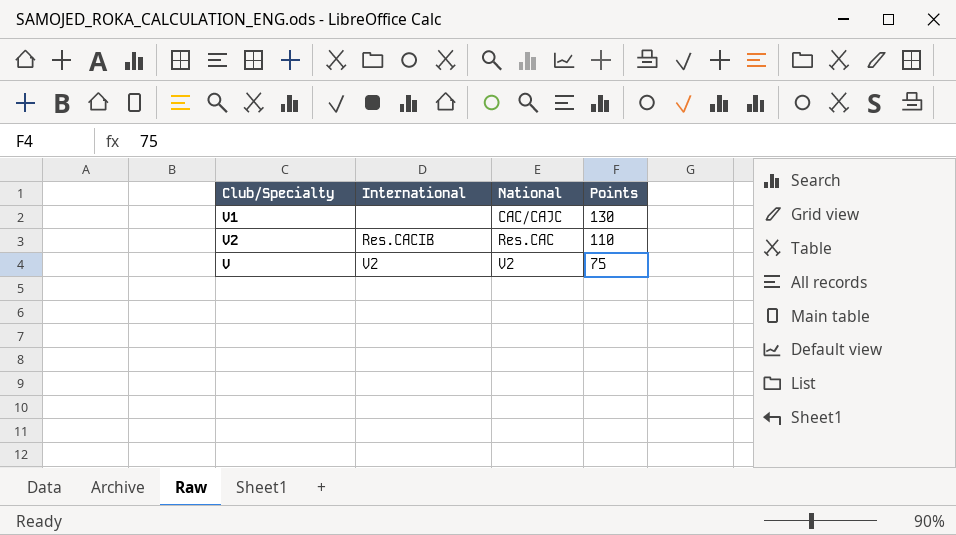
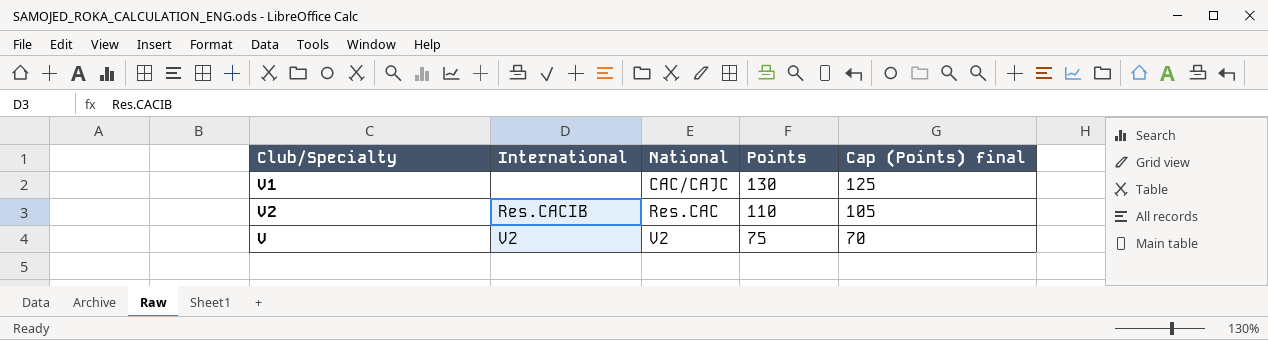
column Cap (Points) final | formula: none -> [Points] - 5

